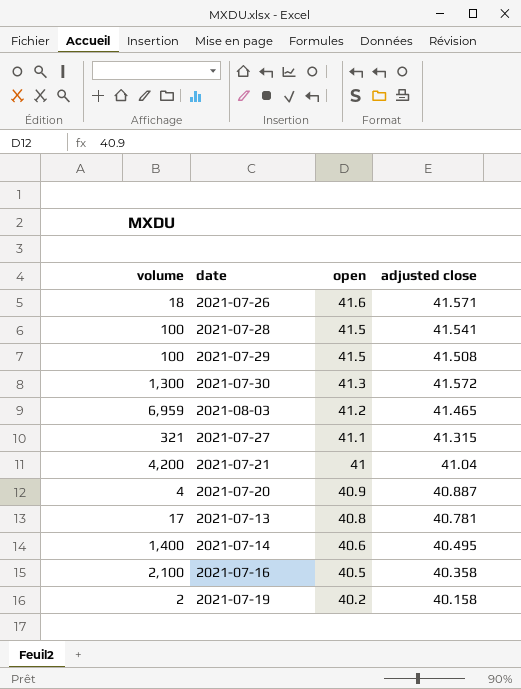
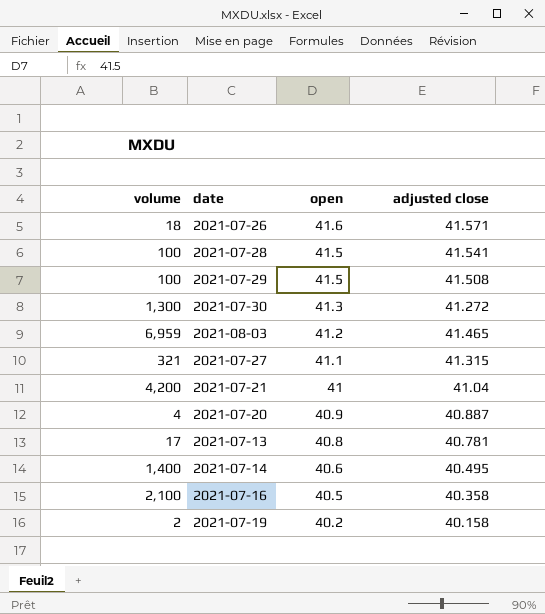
2021-07-30 | adjusted close: 41.572 -> 41.272

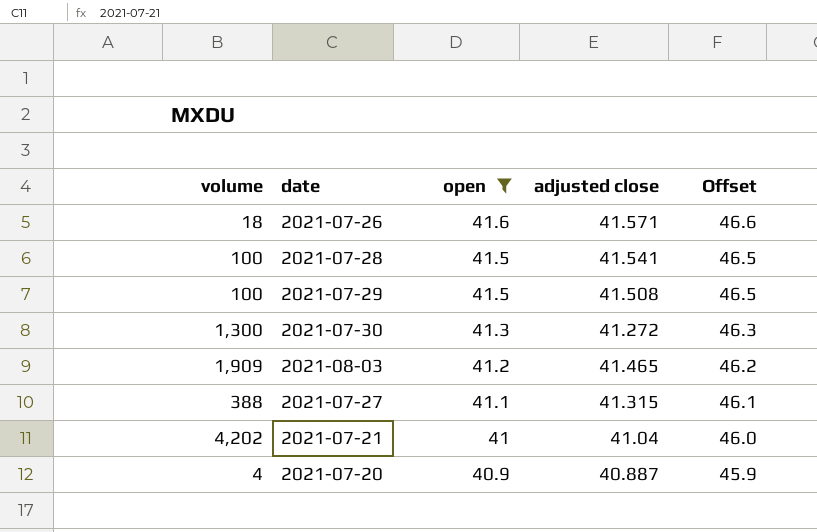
filter: none -> open >= 40.9
column Offset | formula: none -> [open] + 5
2021-08-03 | volume: 6,959 -> 1,909
2021-07-27 | volume: 321 -> 388
2021-07-21 | volume: 4,200 -> 4,202

